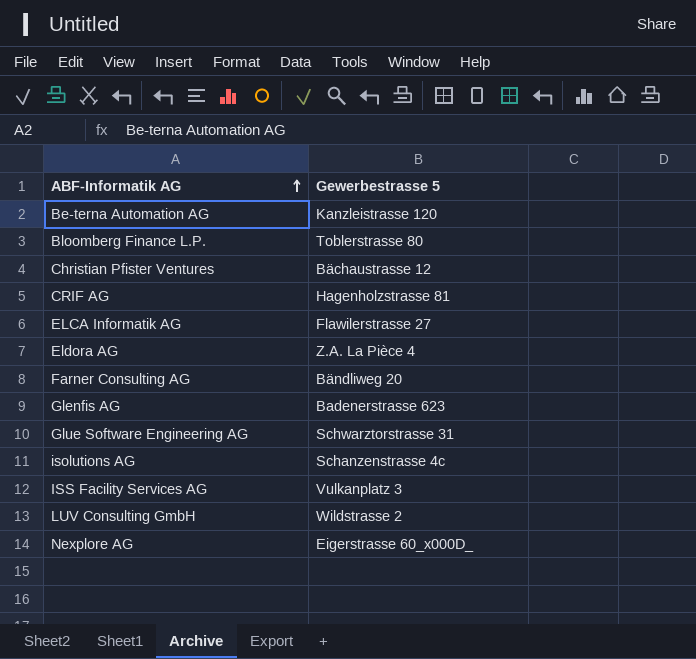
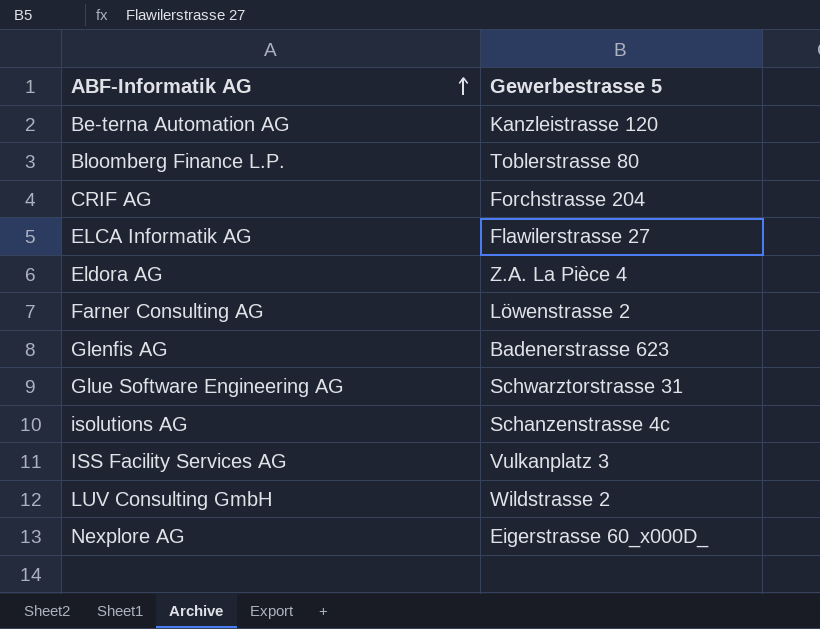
row Christian Pfister Ventures: Bächaustrasse 12 -> none
CRIF AG | Gewerbestrasse 5: Hagenholzstrasse 81 -> Forchstrasse 204
Farner Consulting AG | Gewerbestrasse 5: Bändliweg 20 -> Löwenstrasse 2

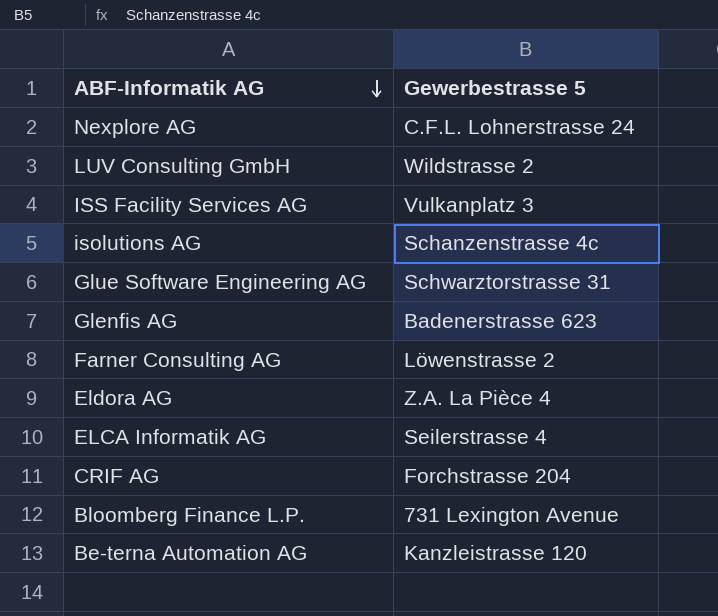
row order: ABF-Informatik AG ascending -> ABF-Informatik AG descending
Nexplore AG | Gewerbestrasse 5: Eigerstrasse 60_x000D_ -> C.F.L. Lohnerstrasse 24
ELCA Informatik AG | Gewerbestrasse 5: Flawilerstrasse 27 -> Seilerstrasse 4
Bloomberg Finance L.P. | Gewerbestrasse 5: Toblerstrasse 80 -> 731 Lexington Avenue

